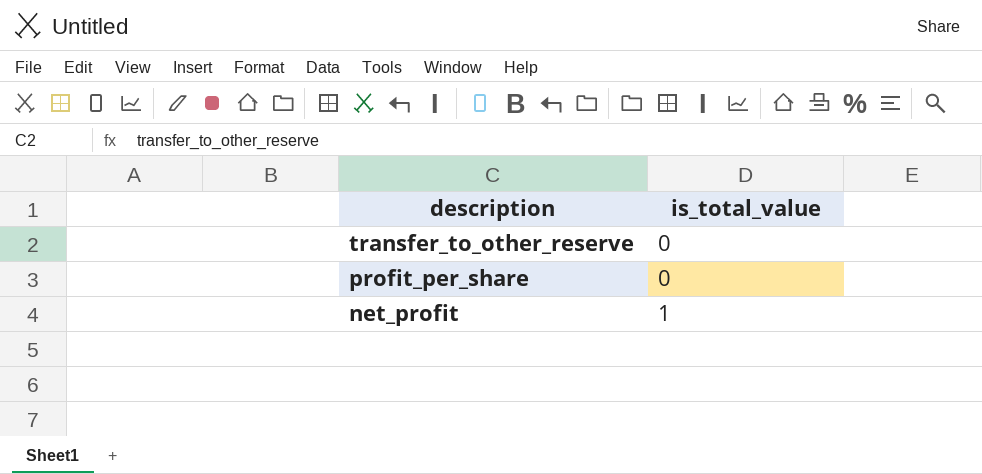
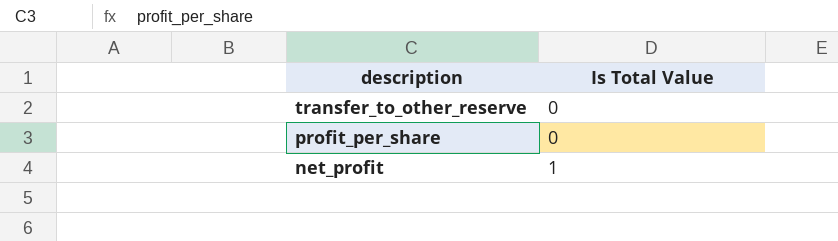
column name: is_total_value -> Is Total Value

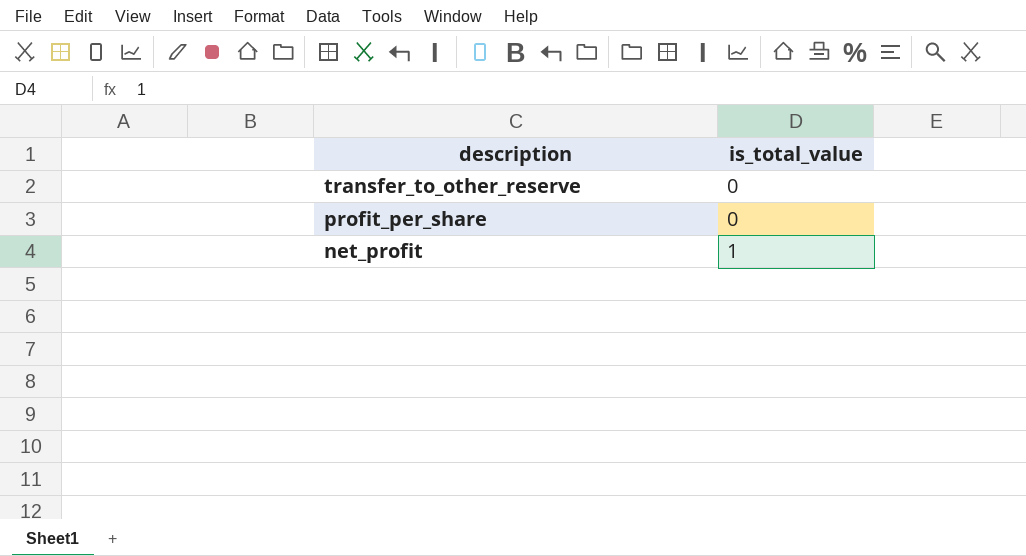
column name: Is Total Value -> is_total_value

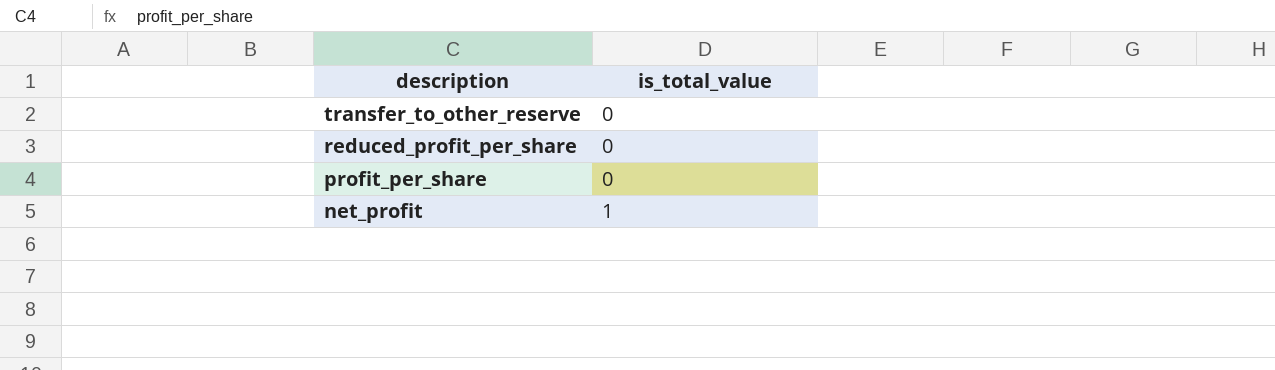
row reduced_profit_per_share: none -> 0

